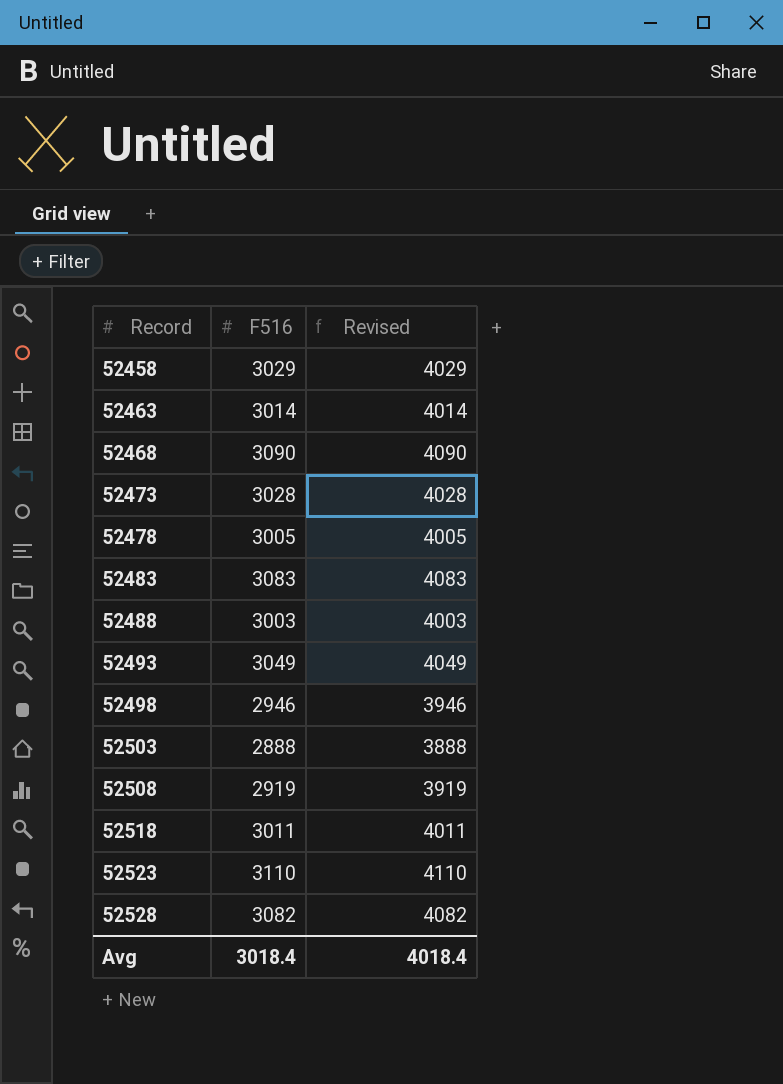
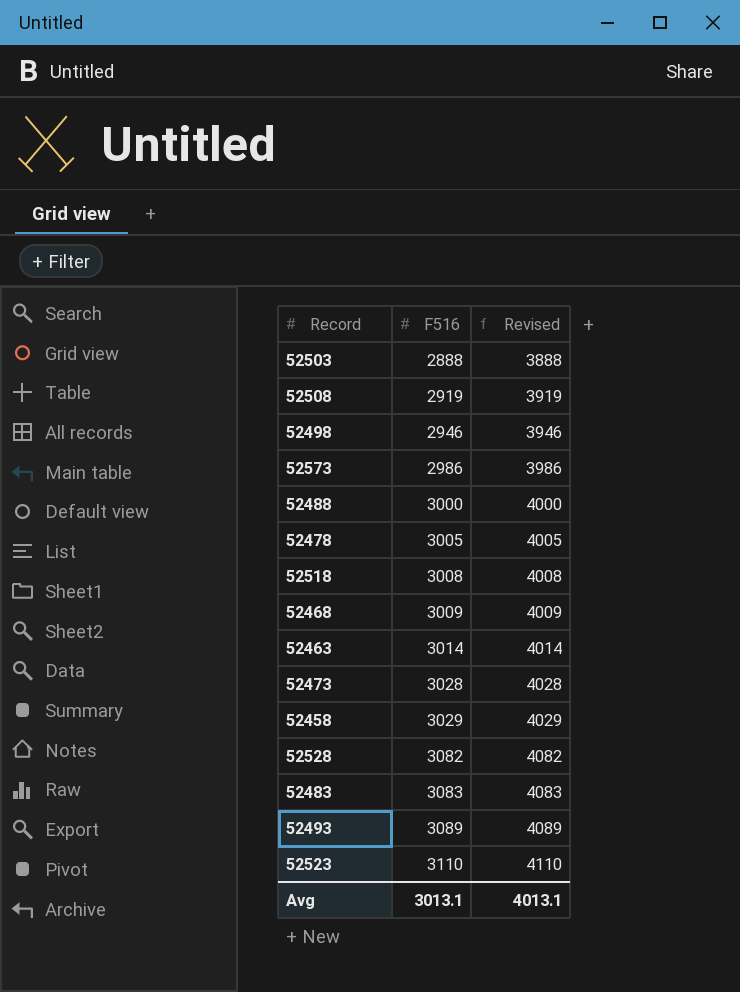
row order: Record ascending -> F516 ascending
row 52573: none -> 2986 | 3986
52488 | F516: 3003 -> 3000
52488 | Revised: 4003 -> 4000
52518 | F516: 3011 -> 3008
52518 | Revised: 4011 -> 4008
52468 | F516: 3090 -> 3009
52468 | Revised: 4090 -> 4009
52493 | F516: 3049 -> 3089
52493 | Revised: 4049 -> 4089
Avg | F516: 3018.4 -> 3013.1
Avg | Revised: 4018.4 -> 4013.1

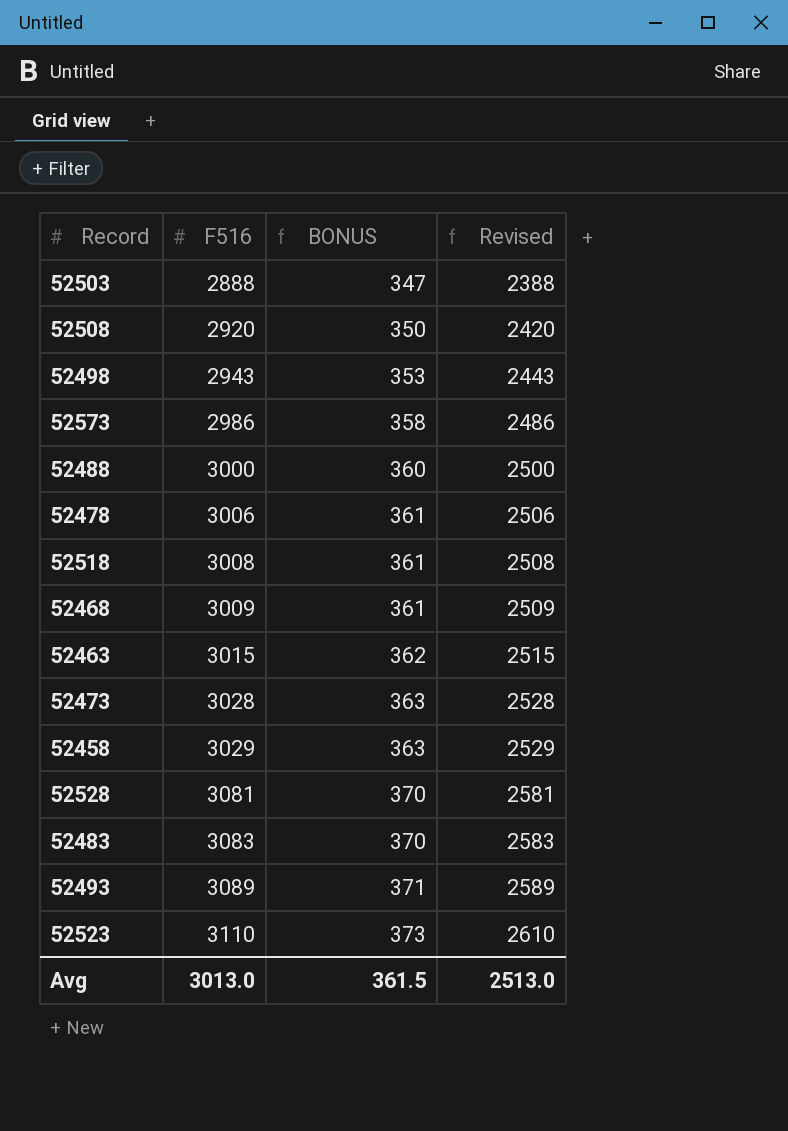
column BONUS | formula: none -> [F516] * 0.12
column Revised | formula: [F516] + 1000 -> [F516] - 500
52508 | F516: 2919 -> 2920
52498 | F516: 2946 -> 2943
52478 | F516: 3005 -> 3006
52463 | F516: 3014 -> 3015
52528 | F516: 3082 -> 3081
Avg | F516: 3013.1 -> 3013.0
Avg | Revised: 4013.1 -> 2513.0

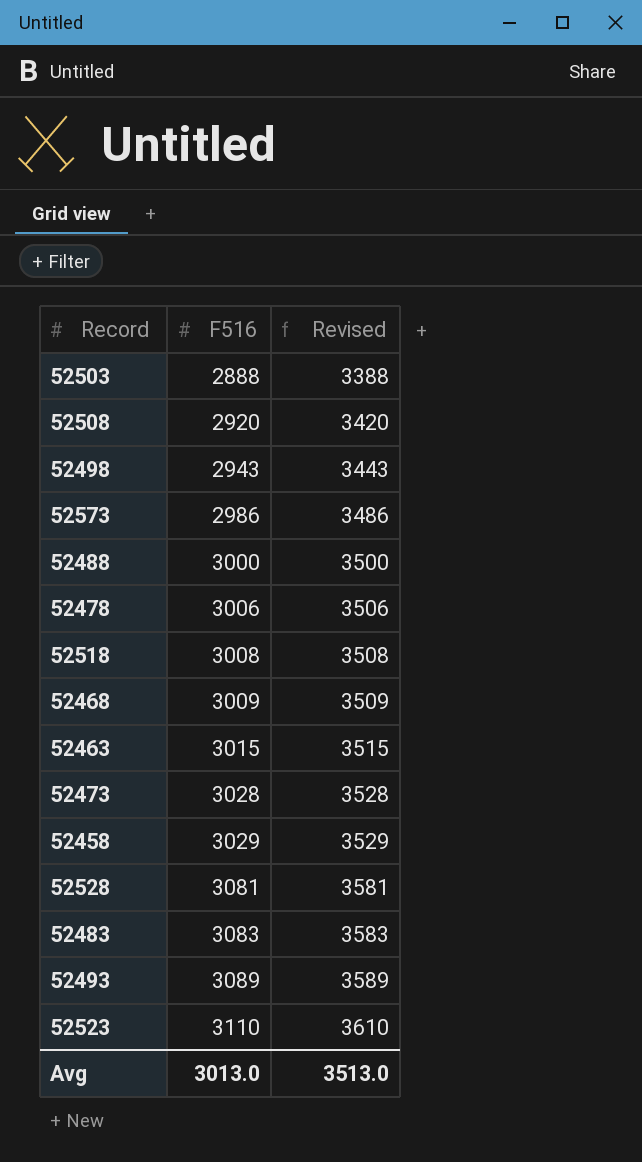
column BONUS | formula: [F516] * 0.12 -> none
column Revised | formula: [F516] - 500 -> [F516] + 500
Avg | Revised: 2513.0 -> 3513.0

